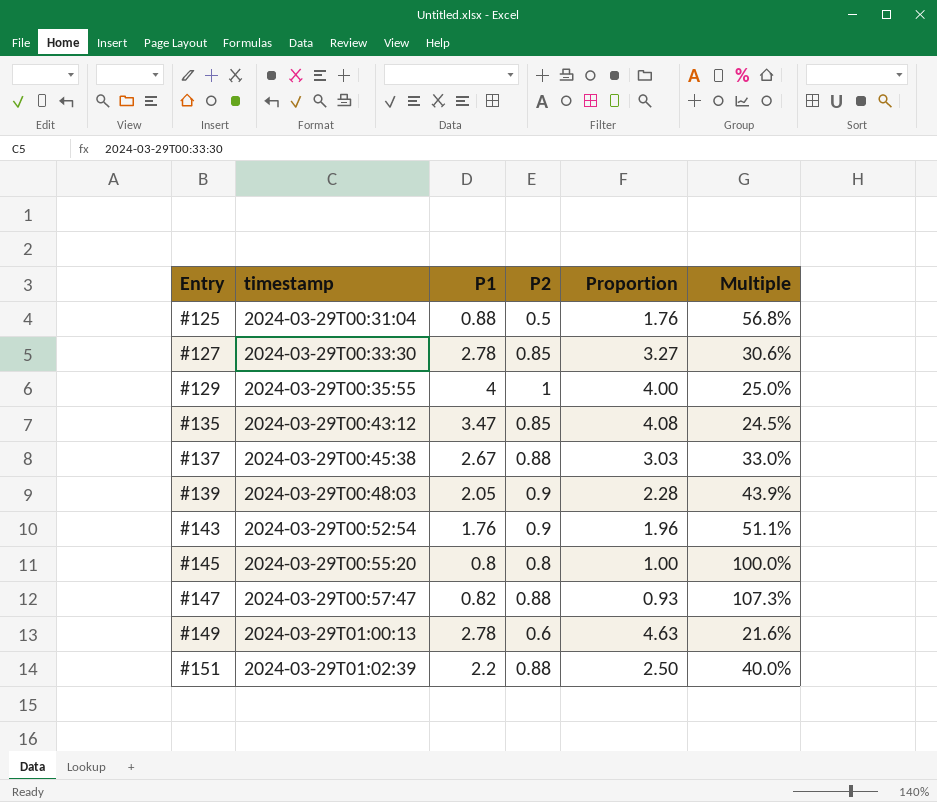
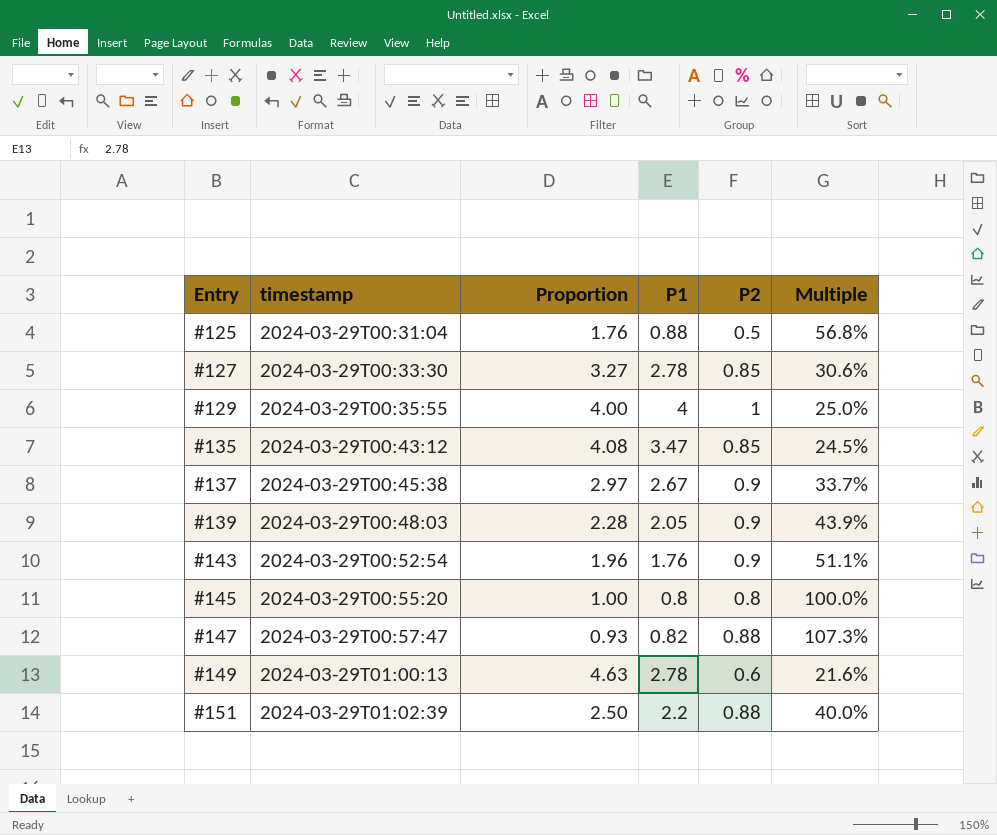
column Proportion | position: 5 -> 3
#137 | Proportion: 3.03 -> 2.97
#137 | P2: 0.88 -> 0.9
#137 | Multiple: 33.0% -> 33.7%

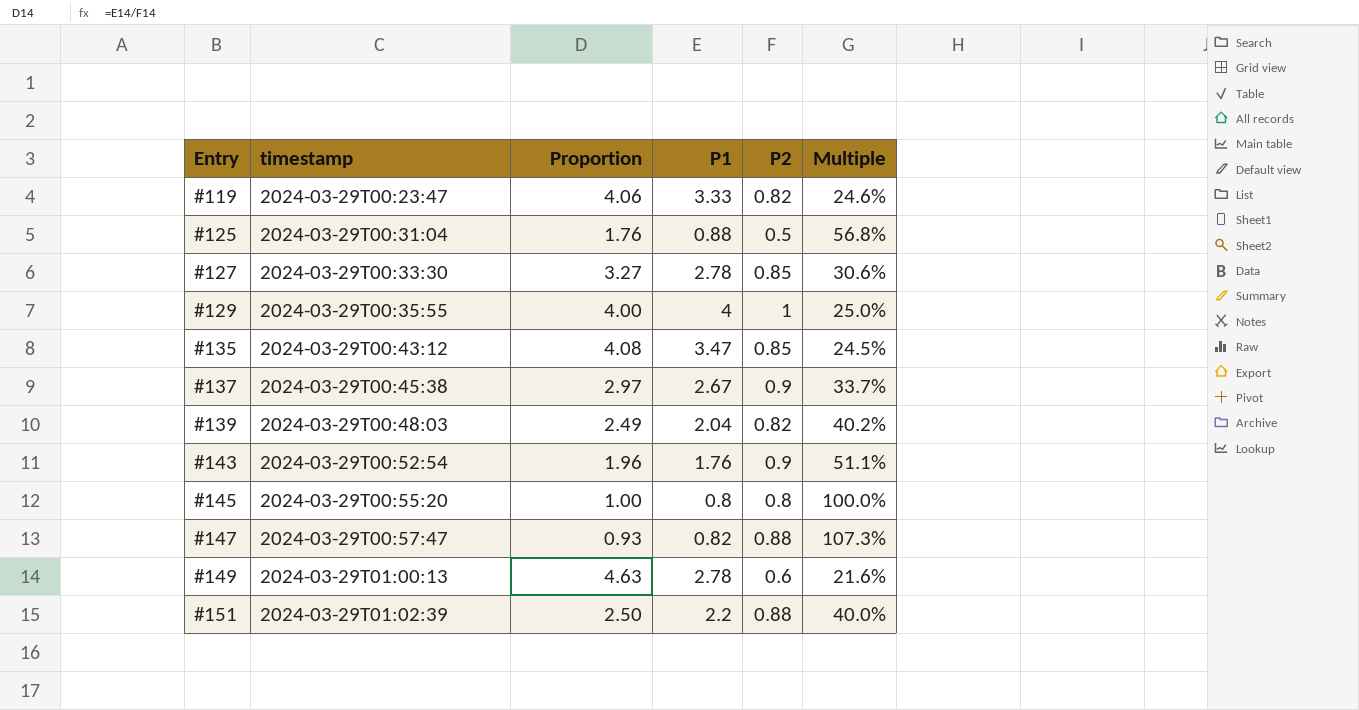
row #119: none -> 2024-03-29T00:23:47 | 4.06 | 3.33 | 0.82 | 24.6%
#139 | Proportion: 2.28 -> 2.49
#139 | P1: 2.05 -> 2.04
#139 | P2: 0.9 -> 0.82
#139 | Multiple: 43.9% -> 40.2%

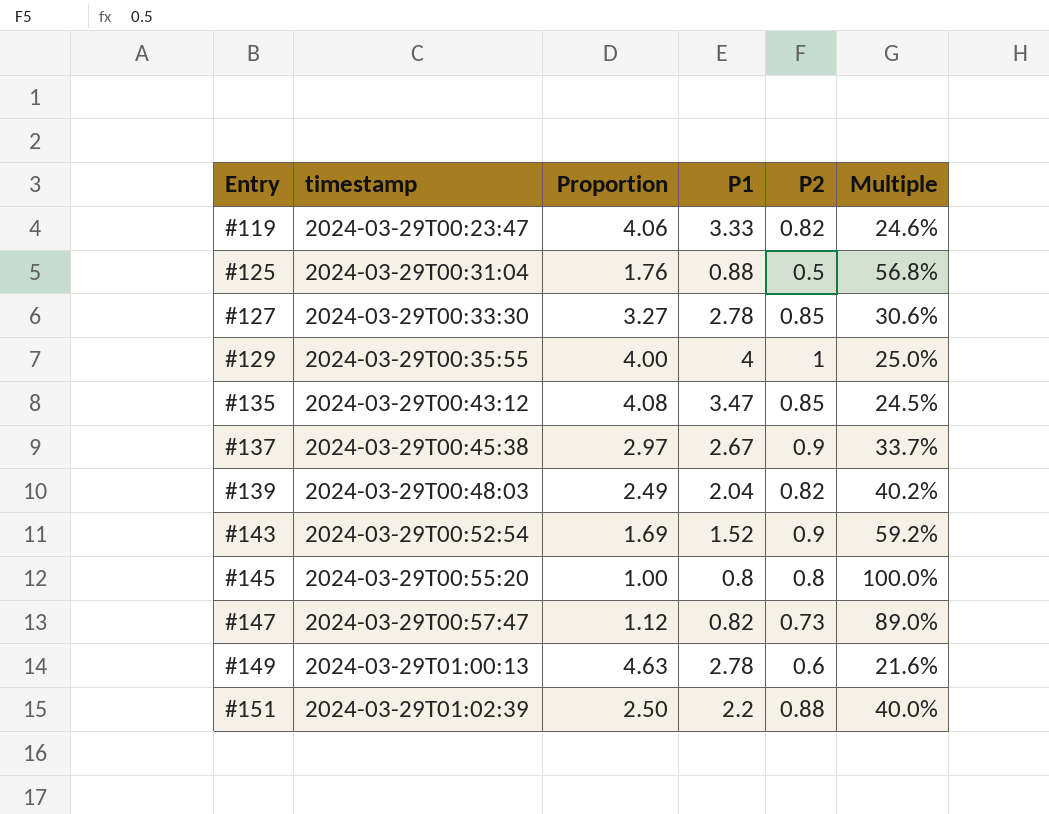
#143 | Proportion: 1.96 -> 1.69
#143 | P1: 1.76 -> 1.52
#143 | Multiple: 51.1% -> 59.2%
#147 | Proportion: 0.93 -> 1.12
#147 | P2: 0.88 -> 0.73
#147 | Multiple: 107.3% -> 89.0%

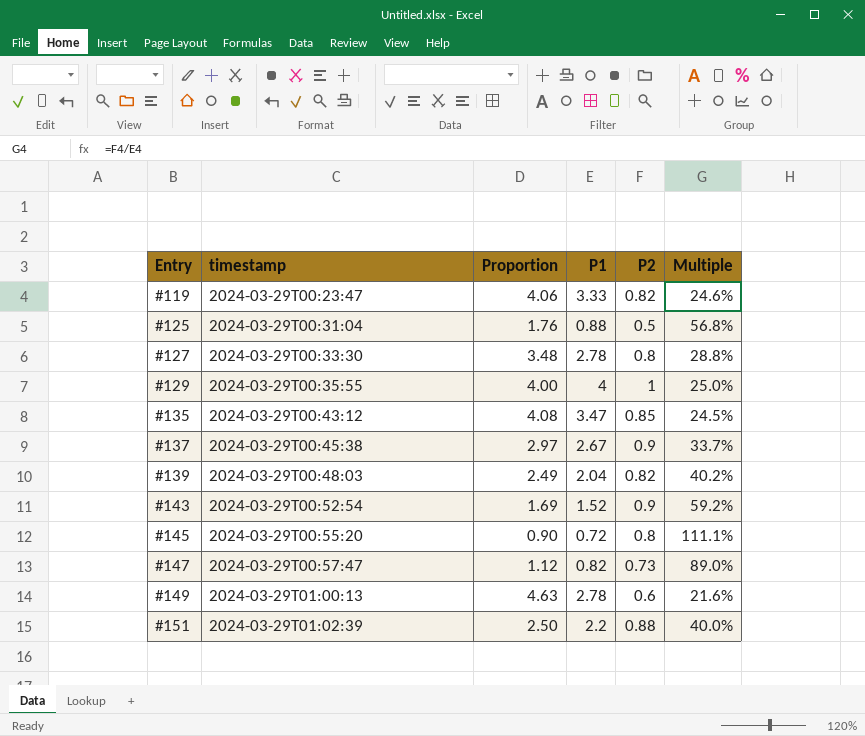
#127 | Proportion: 3.27 -> 3.48
#127 | P2: 0.85 -> 0.8
#127 | Multiple: 30.6% -> 28.8%
#145 | Proportion: 1.00 -> 0.90
#145 | P1: 0.8 -> 0.72
#145 | Multiple: 100.0% -> 111.1%

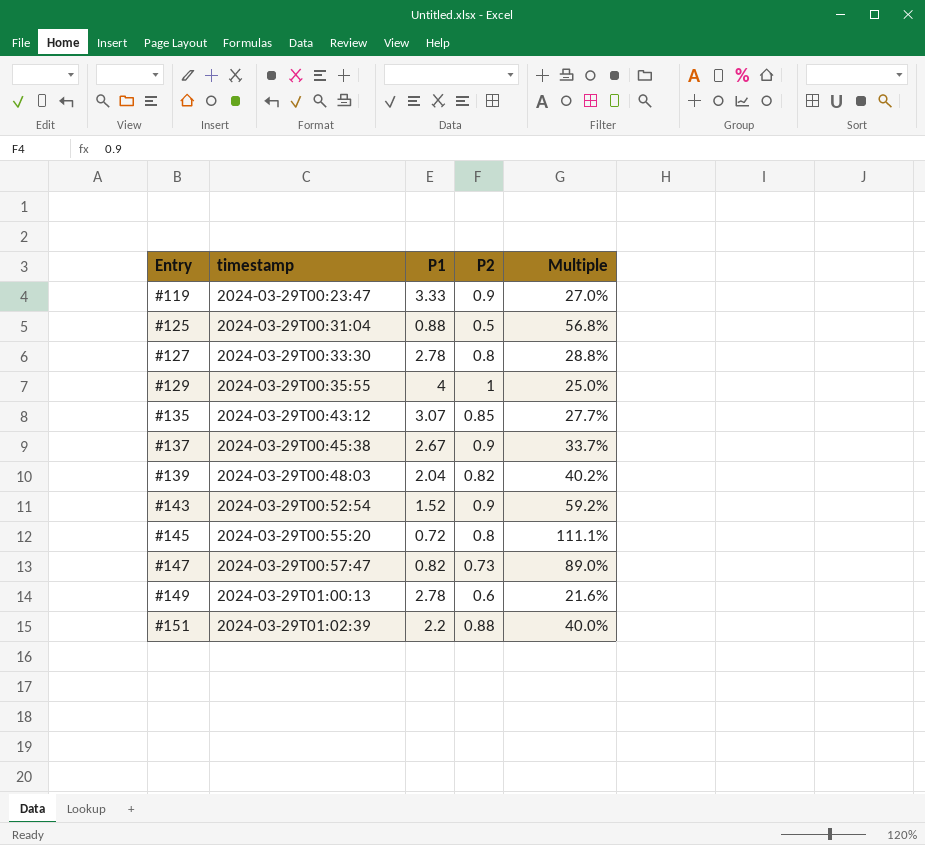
column Proportion | formula: [P1] / [P2] -> none
#119 | P2: 0.82 -> 0.9
#119 | Multiple: 24.6% -> 27.0%
#135 | P1: 3.47 -> 3.07
#135 | Multiple: 24.5% -> 27.7%

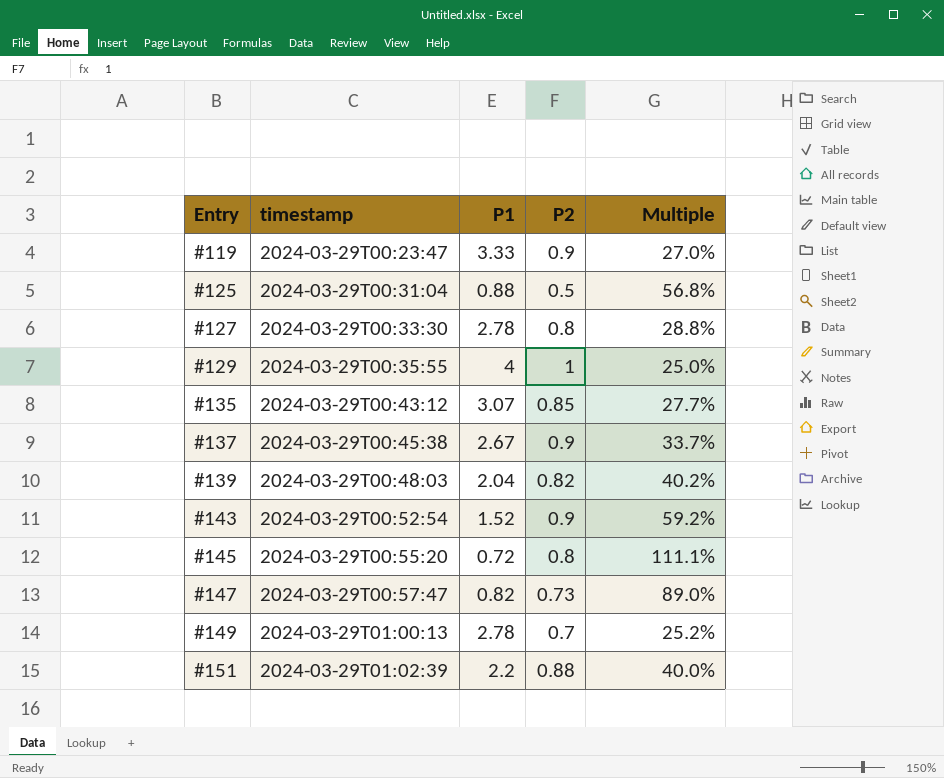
#149 | P2: 0.6 -> 0.7
#149 | Multiple: 21.6% -> 25.2%

